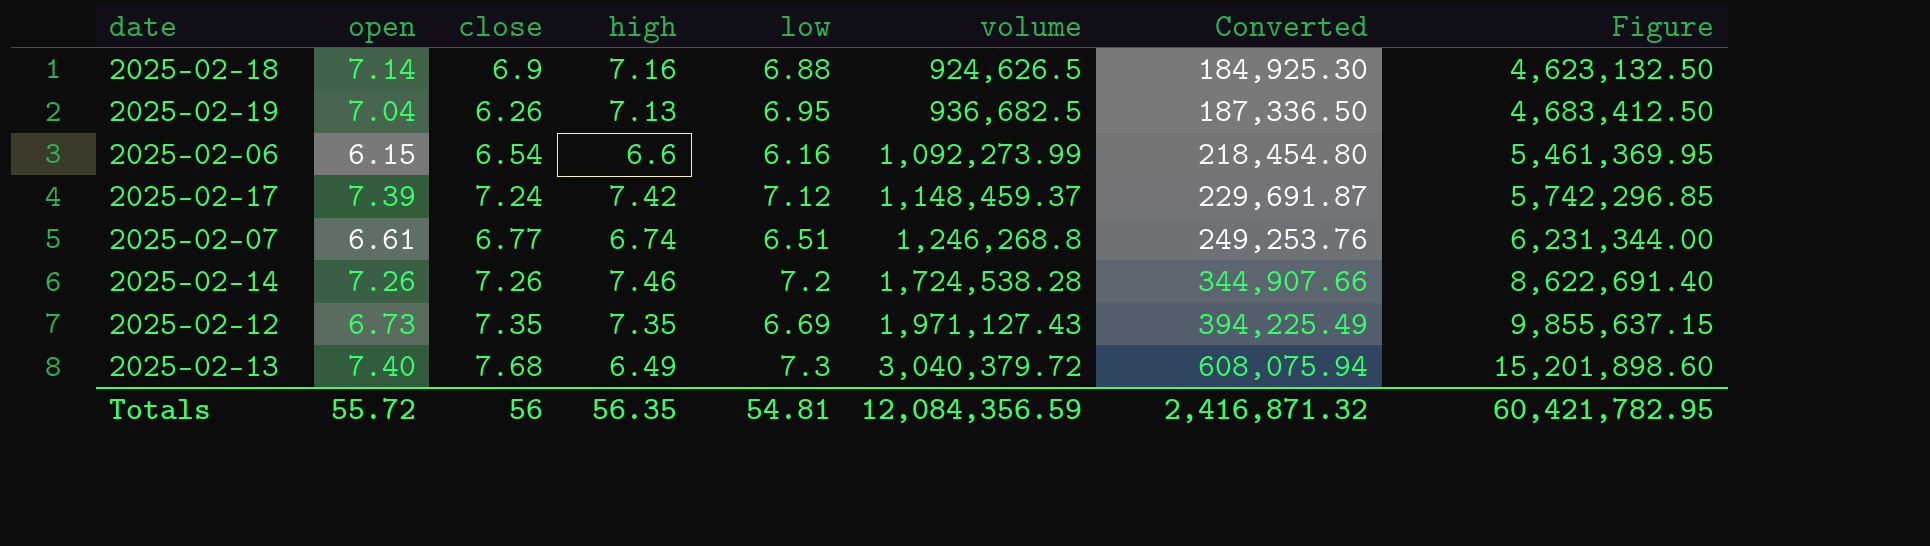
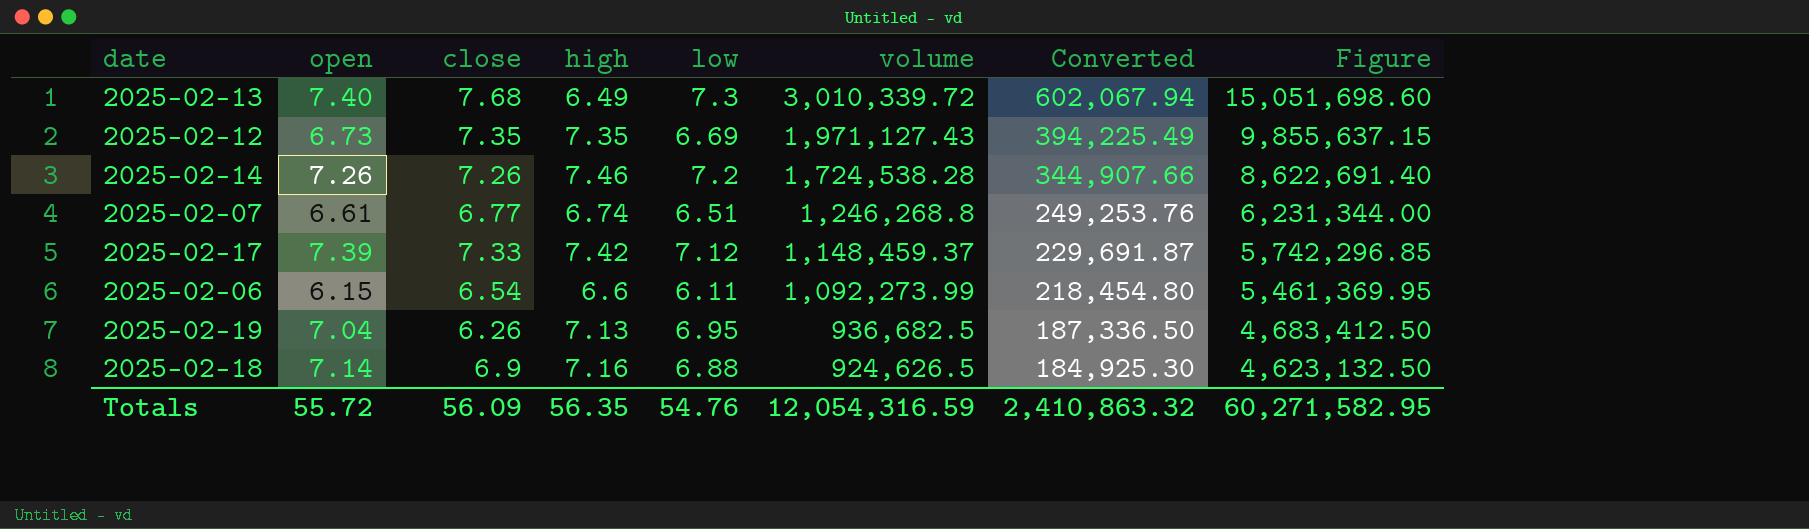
row order: volume ascending -> volume descending
2025-02-13 | volume: 3,040,379.72 -> 3,010,339.72
2025-02-13 | Converted: 608,075.94 -> 602,067.94
2025-02-13 | Figure: 15,201,898.60 -> 15,051,698.60
2025-02-17 | close: 7.24 -> 7.33
2025-02-06 | low: 6.16 -> 6.11
Totals | close: 56 -> 56.09
Totals | low: 54.81 -> 54.76
Totals | volume: 12,084,356.59 -> 12,054,316.59
Totals | Converted: 2,416,871.32 -> 2,410,863.32
Totals | Figure: 60,421,782.95 -> 60,271,582.95

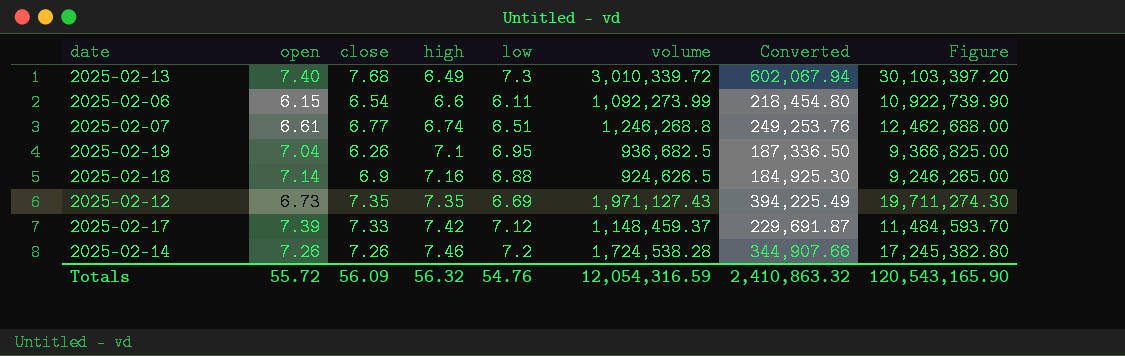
row order: volume descending -> high ascending
column Figure | formula: [volume] * 5 -> [volume] * 10
2025-02-19 | high: 7.13 -> 7.1
Totals | high: 56.35 -> 56.32
Totals | Figure: 60,271,582.95 -> 120,543,165.90

